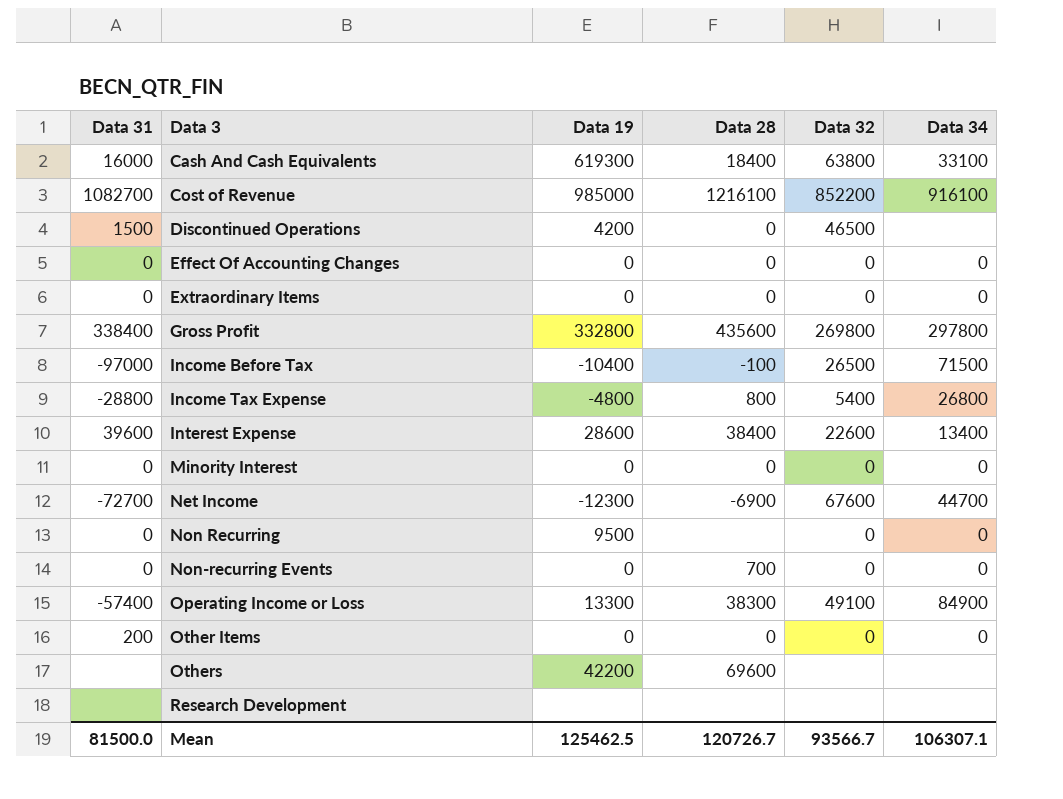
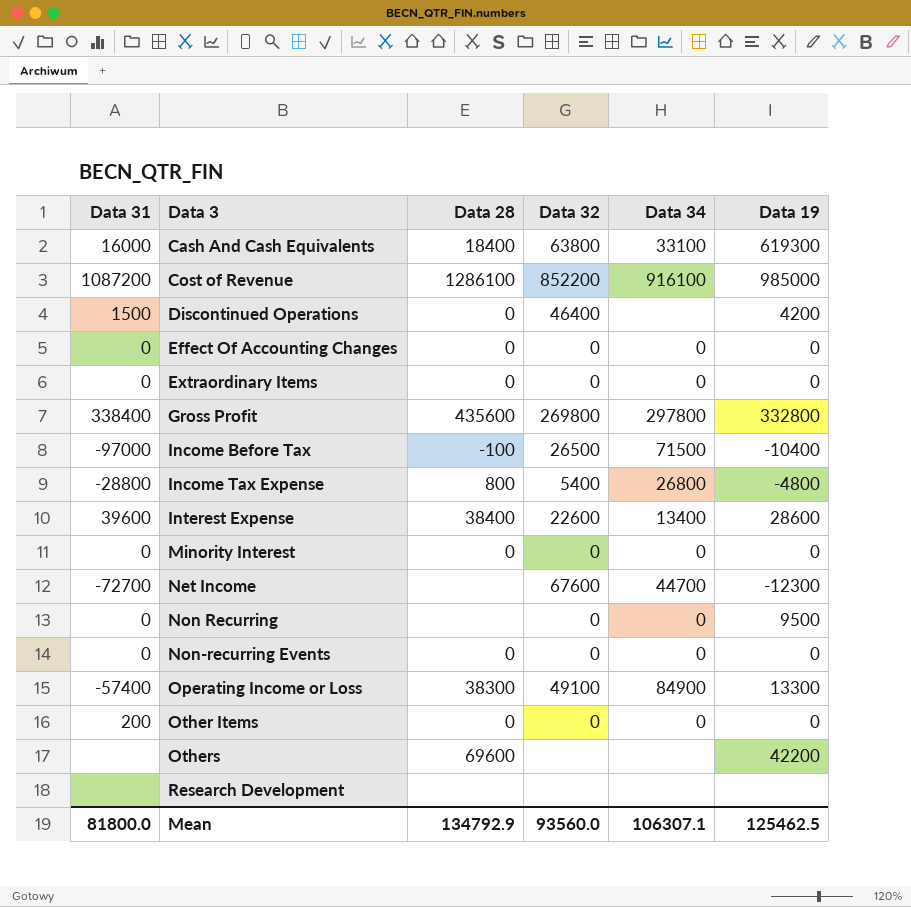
column Data 19 | position: 3 -> 6
Cost of Revenue | Data 31: 1082700 -> 1087200
Cost of Revenue | Data 28: 1216100 -> 1286100
Discontinued Operations | Data 32: 46500 -> 46400
Net Income | Data 28: -6900 -> none
Non-recurring Events | Data 28: 700 -> 0
Mean | Data 31: 81500.0 -> 81800.0
Mean | Data 28: 120726.7 -> 134792.9
Mean | Data 32: 93566.7 -> 93560.0

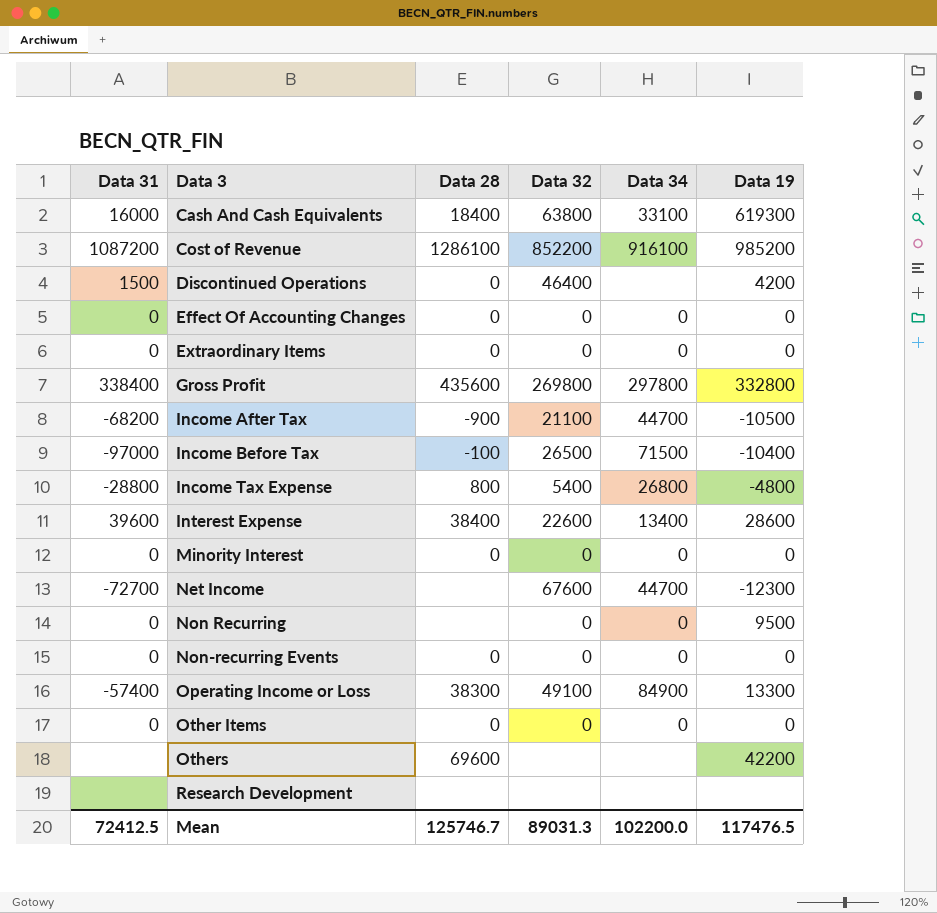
Cost of Revenue | Data 19: 985000 -> 985200
row Income After Tax: none -> -68200 | -900 | 21100 | 44700 | -10500
Other Items | Data 31: 200 -> 0
Mean | Data 31: 81800.0 -> 72412.5
Mean | Data 28: 134792.9 -> 125746.7
Mean | Data 32: 93560.0 -> 89031.3
Mean | Data 34: 106307.1 -> 102200.0
Mean | Data 19: 125462.5 -> 117476.5

